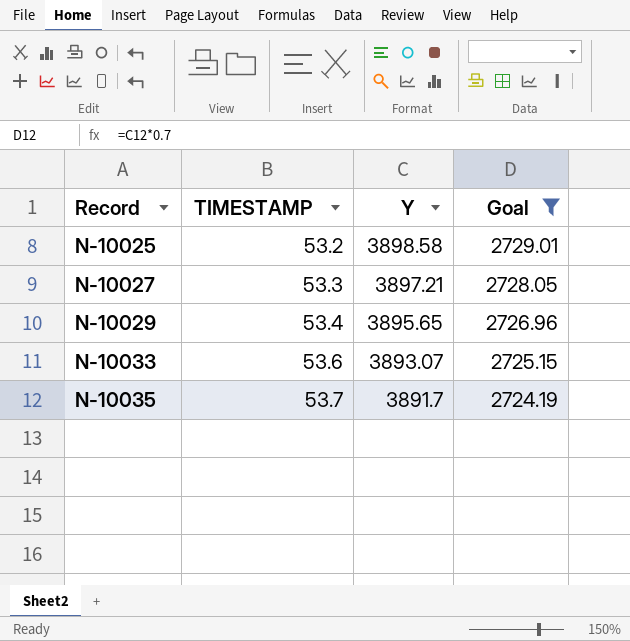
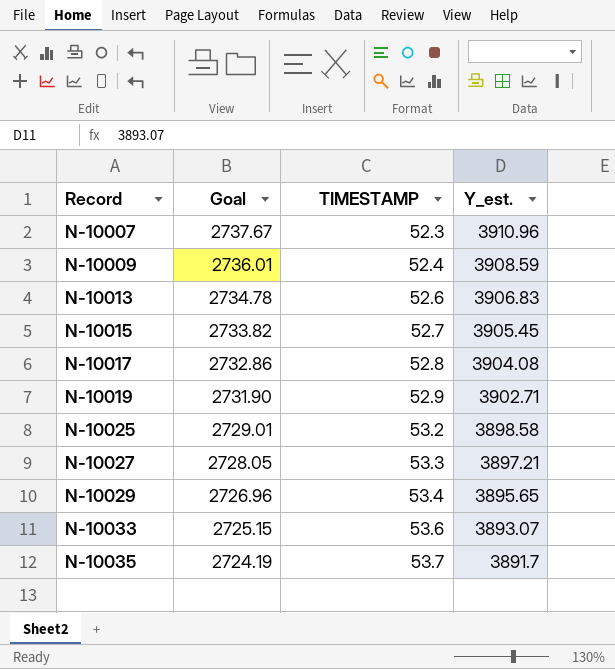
filter: Goal <= 2729.01 -> none
column Goal | position: 4 -> 2
column name: Y -> Y_est.

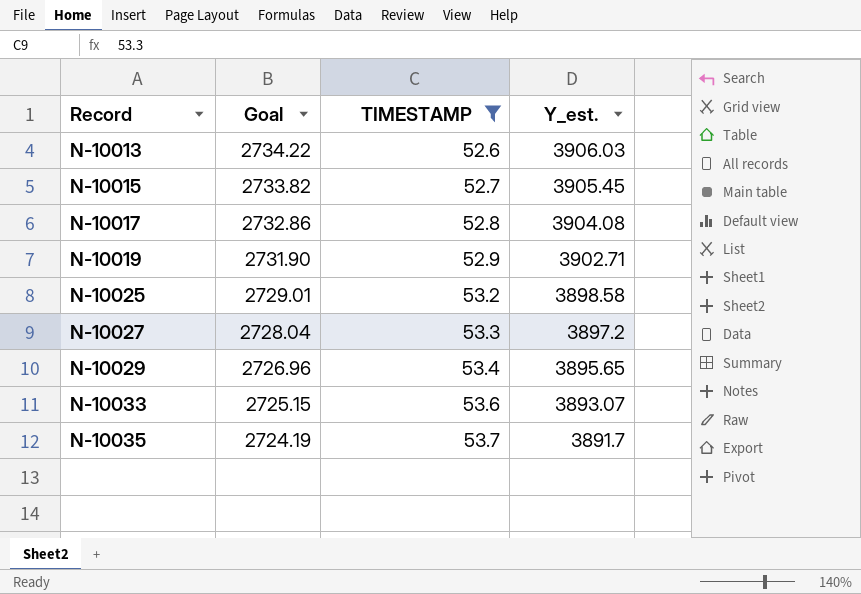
filter: none -> TIMESTAMP >= 52.6
N-10013 | Goal: 2734.78 -> 2734.22
N-10013 | Y_est.: 3906.83 -> 3906.03
N-10027 | Goal: 2728.05 -> 2728.04
N-10027 | Y_est.: 3897.21 -> 3897.2

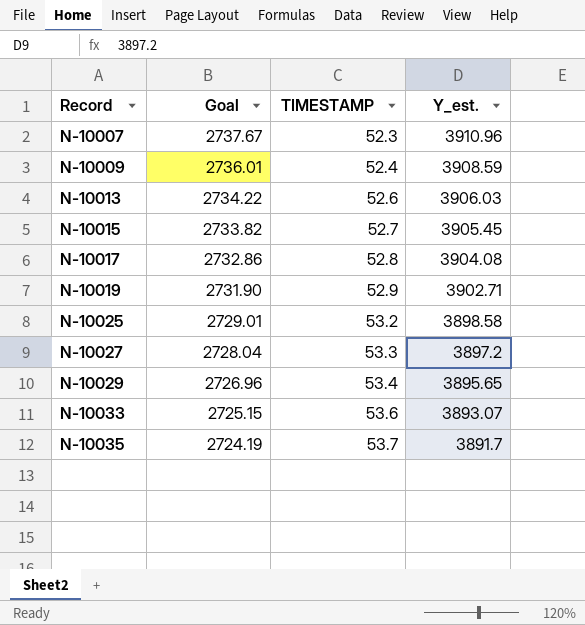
filter: TIMESTAMP >= 52.6 -> none

